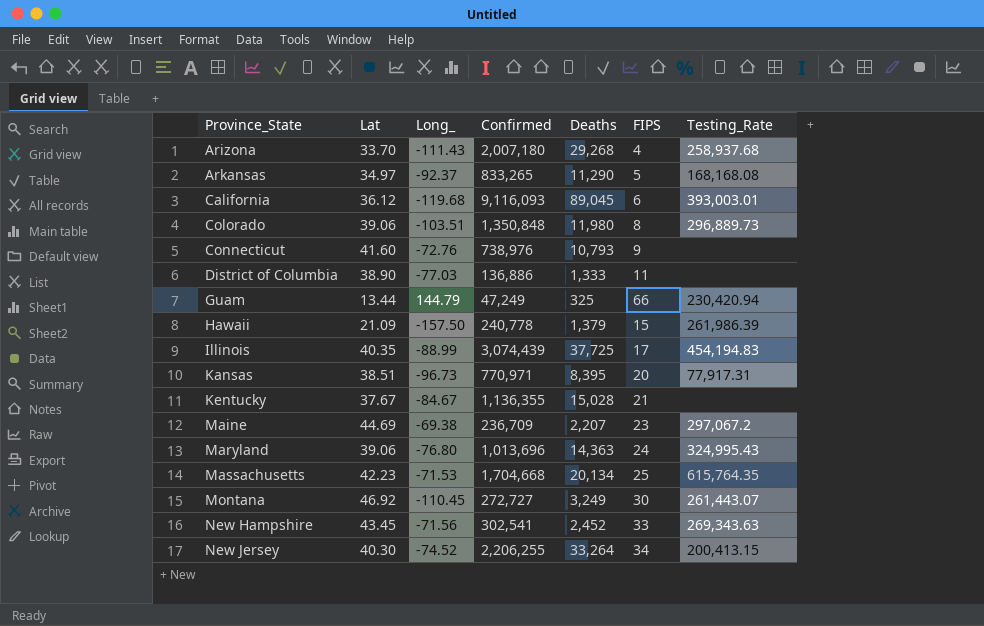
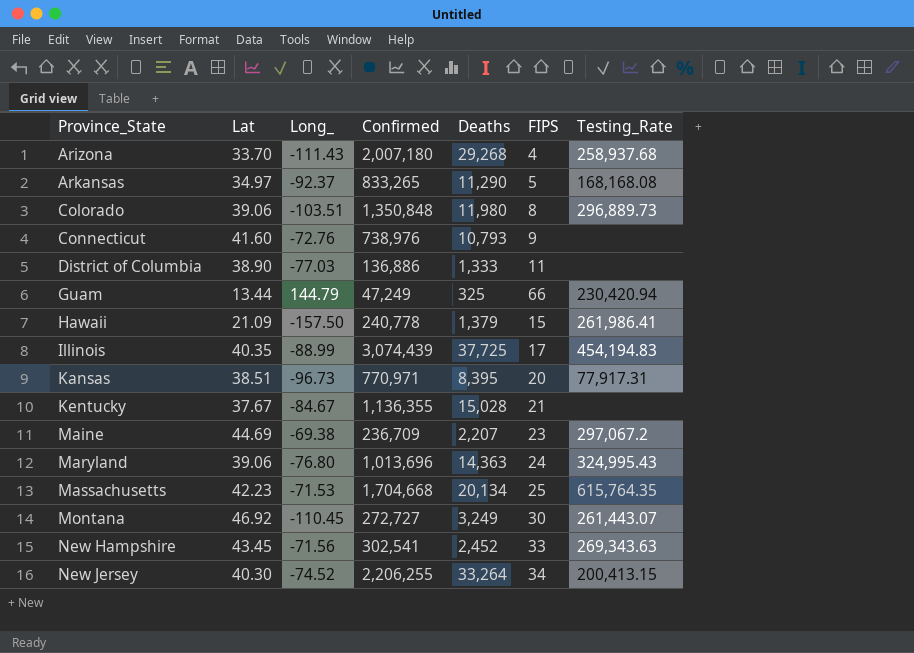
row California: 36.12 | -119.68 | 9,116,093 | 89,045 | 6 | 393,003.01 -> none
Hawaii | Testing_Rate: 261,986.39 -> 261,986.41

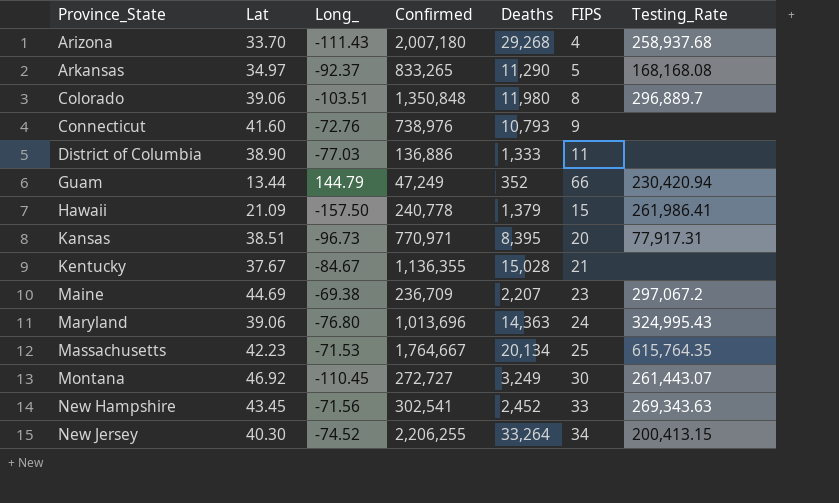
row Illinois: 40.35 | -88.99 | 3,074,439 | 37,725 | 17 | 454,194.83 -> none
Colorado | Testing_Rate: 296,889.73 -> 296,889.7
Guam | Deaths: 325 -> 352
Massachusetts | Confirmed: 1,704,668 -> 1,764,667

